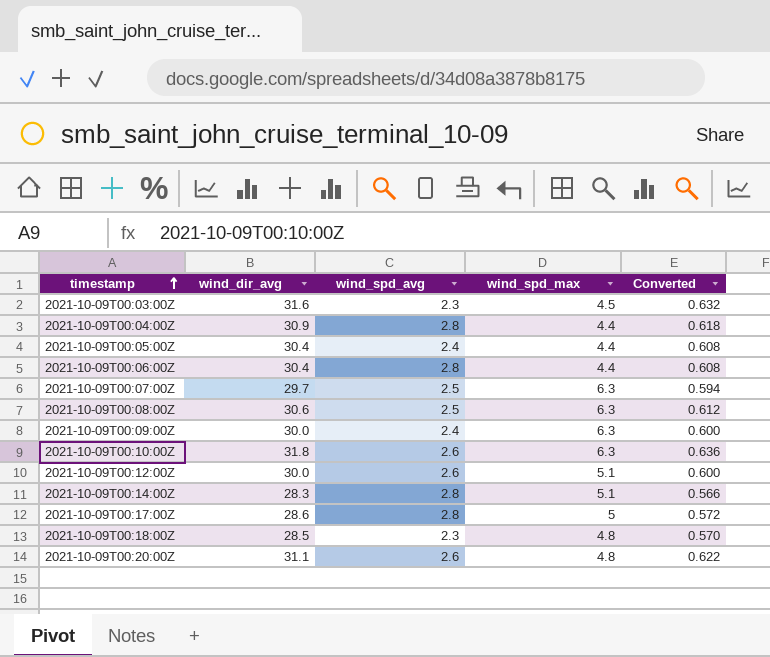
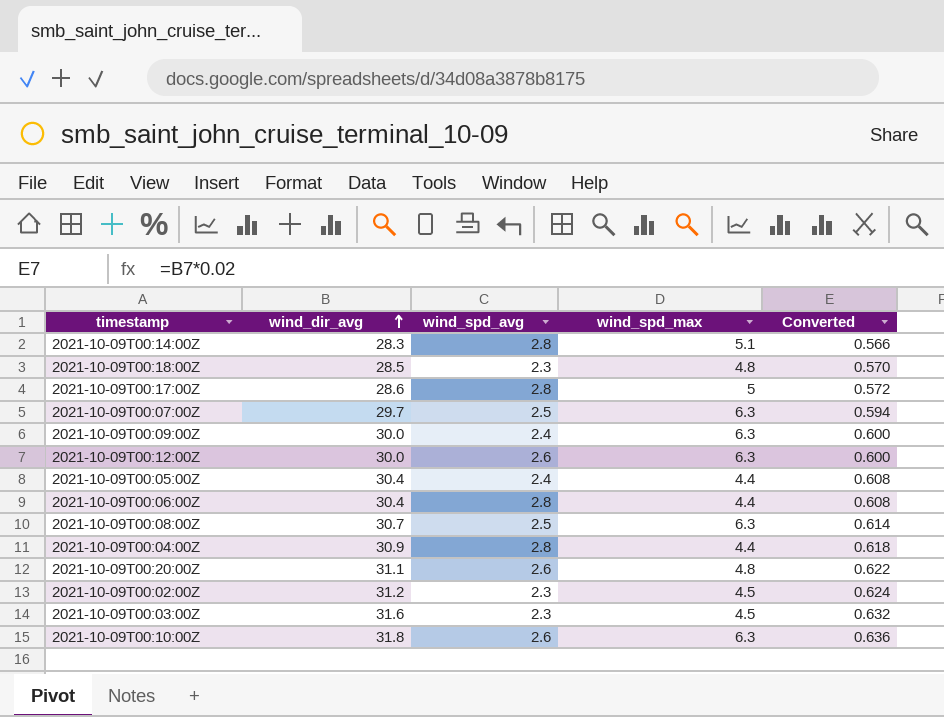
row order: timestamp ascending -> wind_dir_avg ascending
2021-10-09T00:12:00Z | wind_spd_max: 5.1 -> 6.3
2021-10-09T00:08:00Z | wind_dir_avg: 30.6 -> 30.7
2021-10-09T00:08:00Z | Converted: 0.612 -> 0.614
row 2021-10-09T00:02:00Z: none -> 31.2 | 2.3 | 4.5 | 0.624

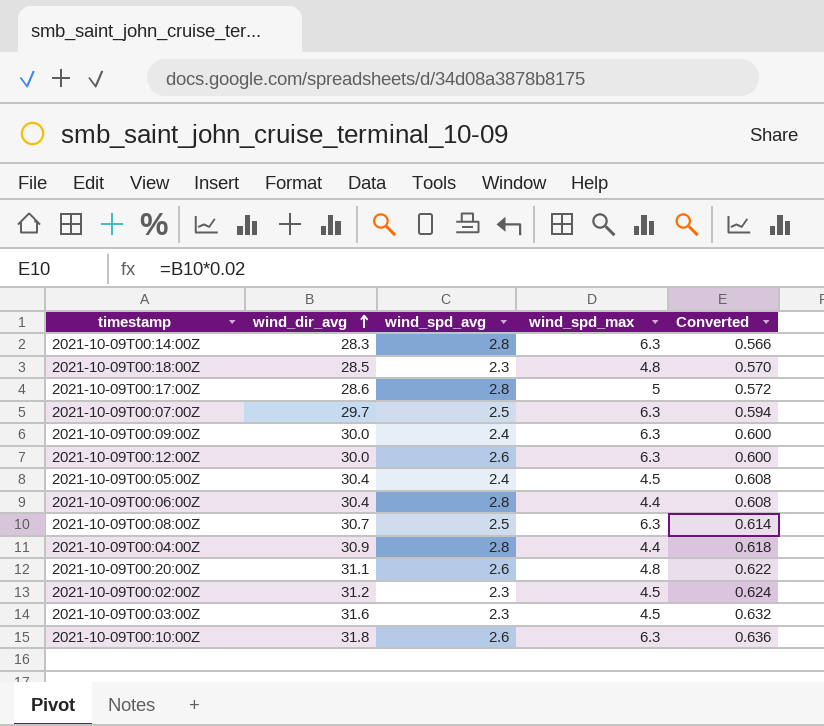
2021-10-09T00:14:00Z | wind_spd_max: 5.1 -> 6.3
2021-10-09T00:05:00Z | wind_spd_max: 4.4 -> 4.5

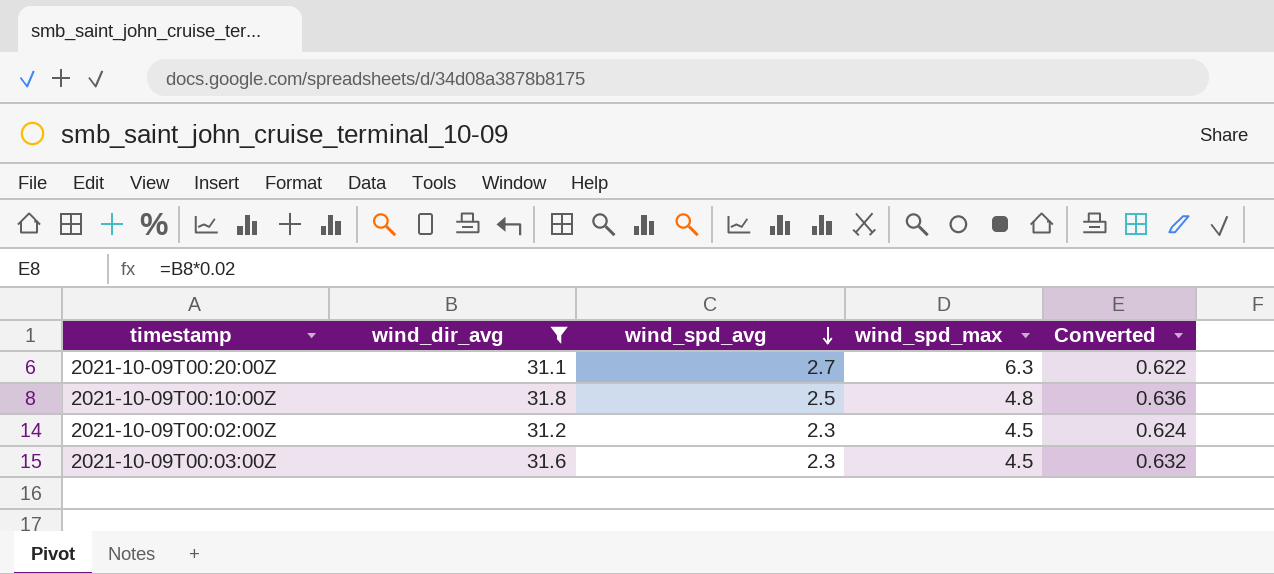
filter: none -> wind_dir_avg >= 31.1
row order: wind_dir_avg ascending -> wind_spd_avg descending
2021-10-09T00:20:00Z | wind_spd_avg: 2.6 -> 2.7
2021-10-09T00:20:00Z | wind_spd_max: 4.8 -> 6.3
2021-10-09T00:10:00Z | wind_spd_avg: 2.6 -> 2.5
2021-10-09T00:10:00Z | wind_spd_max: 6.3 -> 4.8

